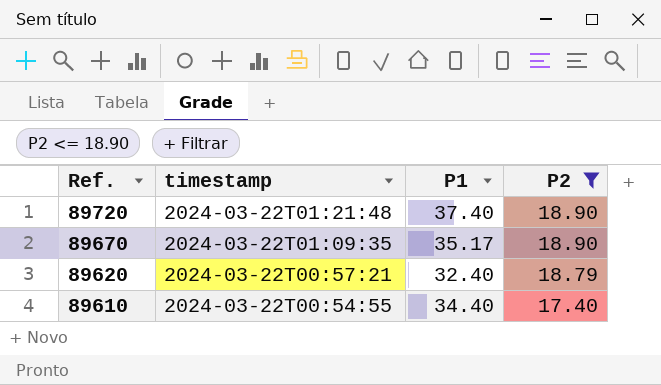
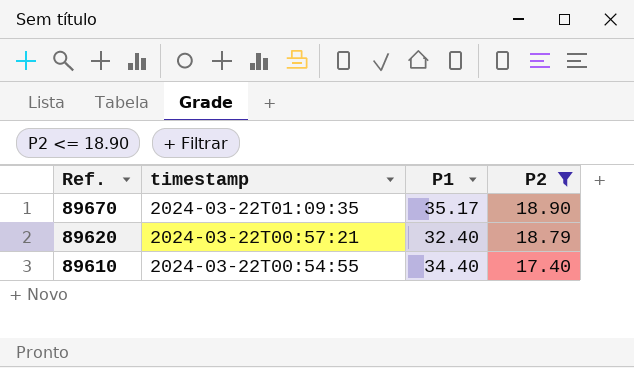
row 89720: 2024-03-22T01:21:48 | 37.40 | 18.90 -> none

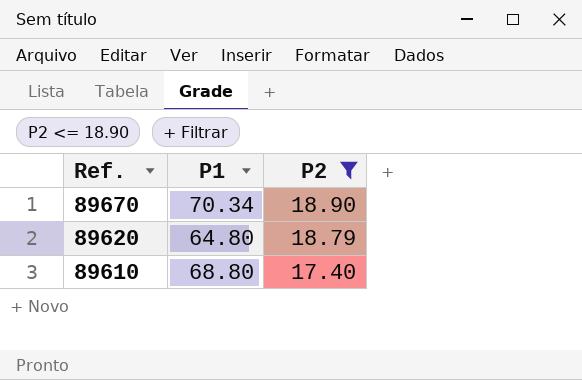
column timestamp | position: 2 -> none
89670 | P1: 35.17 -> 70.34
89620 | P1: 32.40 -> 64.80
89610 | P1: 34.40 -> 68.80

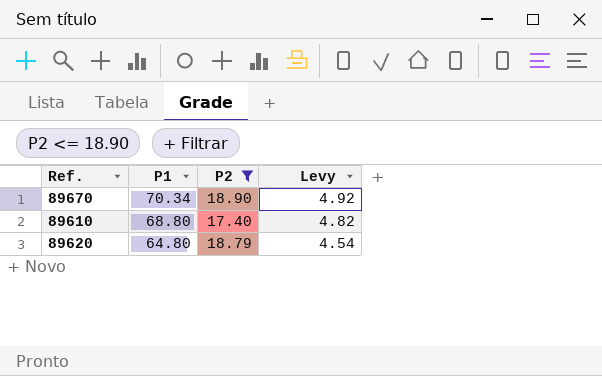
row order: Ref. descending -> P1 descending
column Levy | formula: none -> [P1] * 0.07

